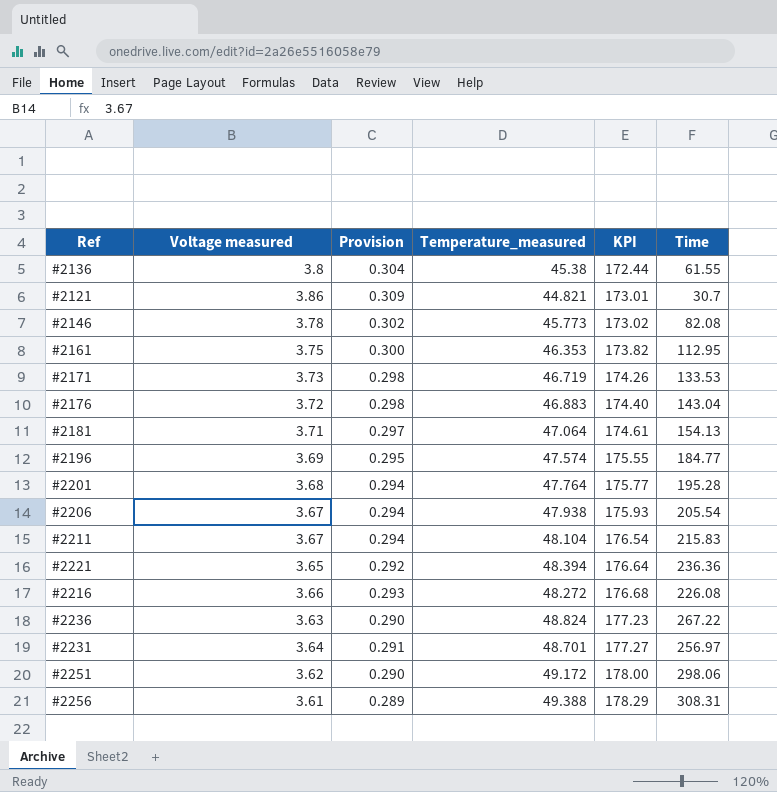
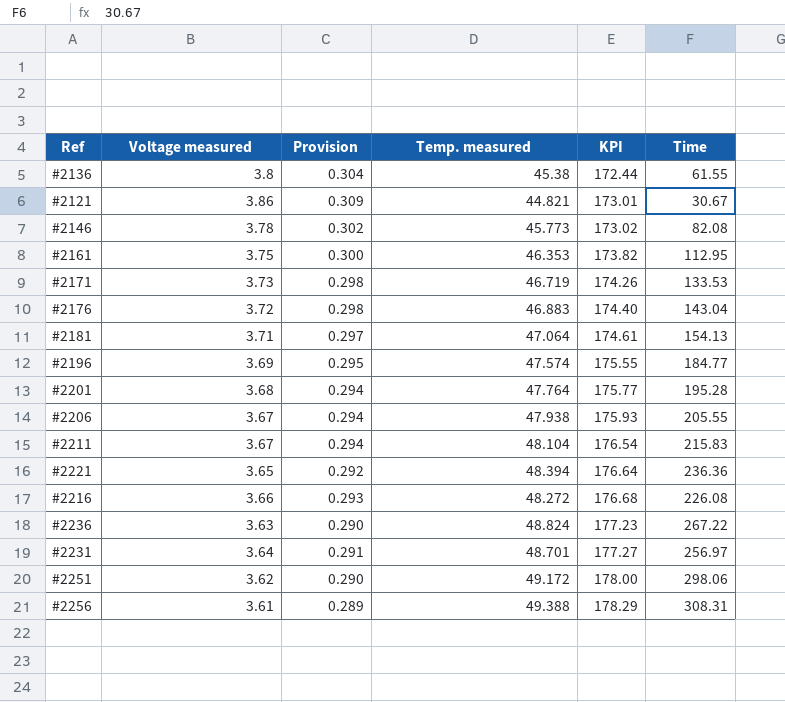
column name: Temperature_measured -> Temp. measured
#2121 | Time: 30.7 -> 30.67
#2206 | Time: 205.54 -> 205.55

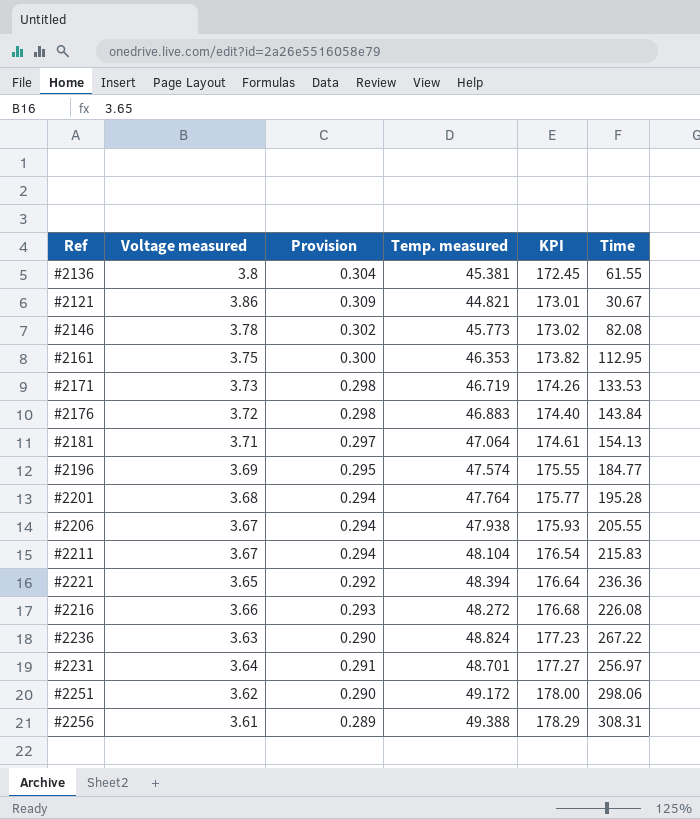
#2136 | Temp. measured: 45.38 -> 45.381
#2136 | KPI: 172.44 -> 172.45
#2176 | Time: 143.04 -> 143.84

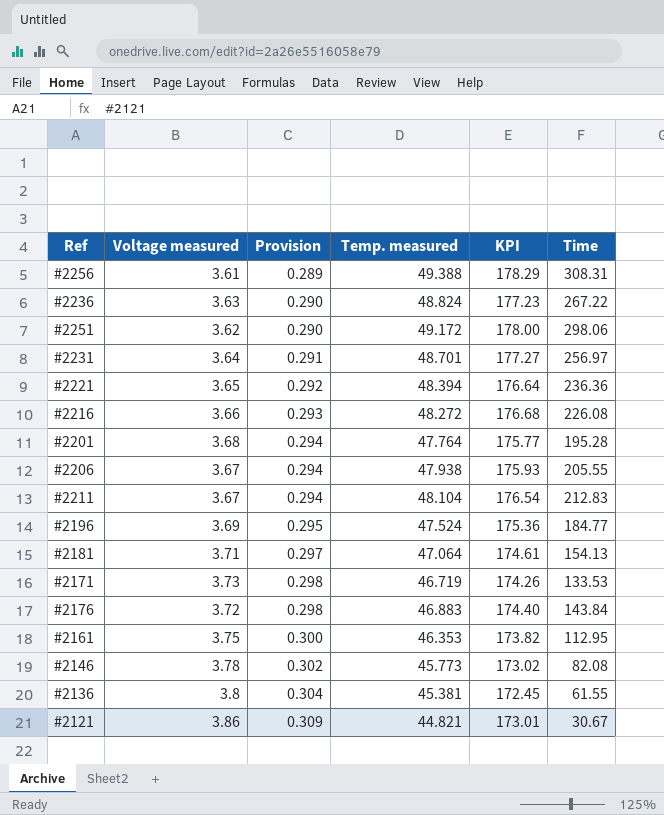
row order: KPI ascending -> Provision ascending
#2211 | Time: 215.83 -> 212.83
#2196 | Temp. measured: 47.574 -> 47.524
#2196 | KPI: 175.55 -> 175.36

